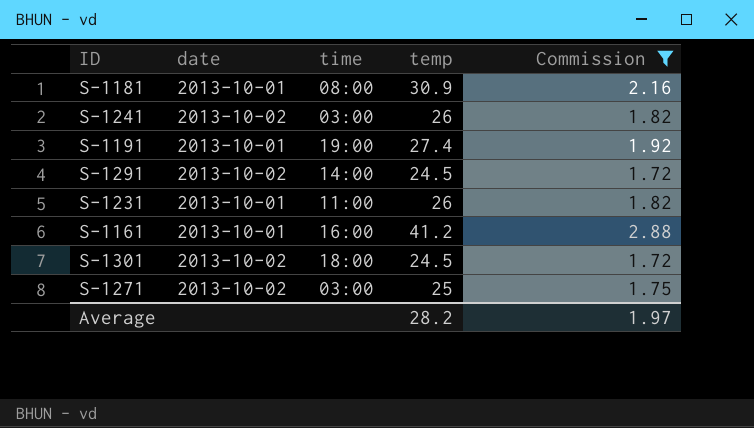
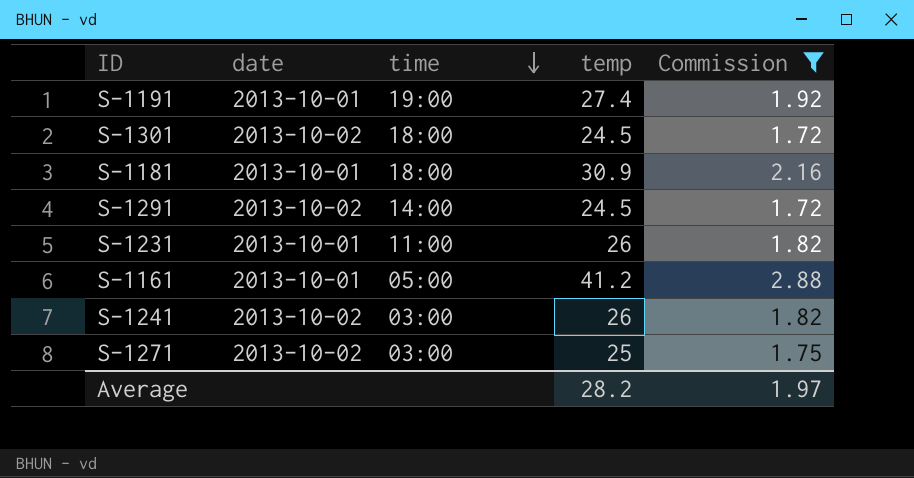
row order: none -> time descending
S-1181 | time: 08:00 -> 18:00
S-1161 | time: 16:00 -> 05:00

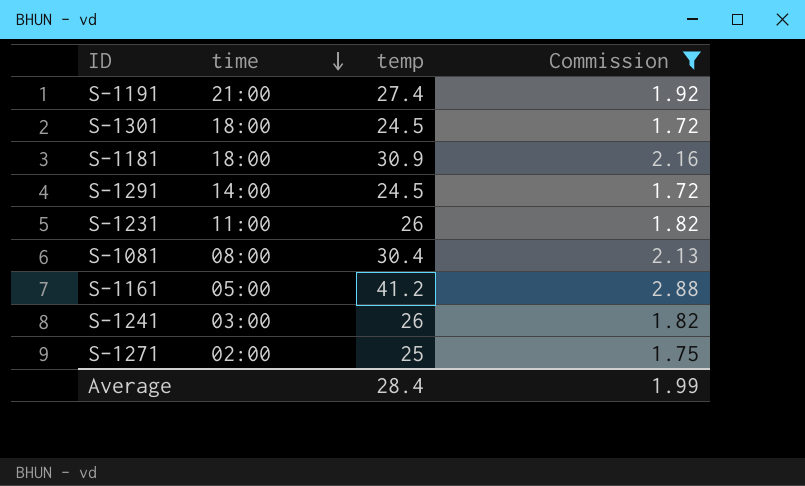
column date | position: 2 -> none
S-1191 | time: 19:00 -> 21:00
row S-1081: none -> 08:00 | 30.4 | 2.13
S-1271 | time: 03:00 -> 02:00
Average | temp: 28.2 -> 28.4
Average | Commission: 1.97 -> 1.99

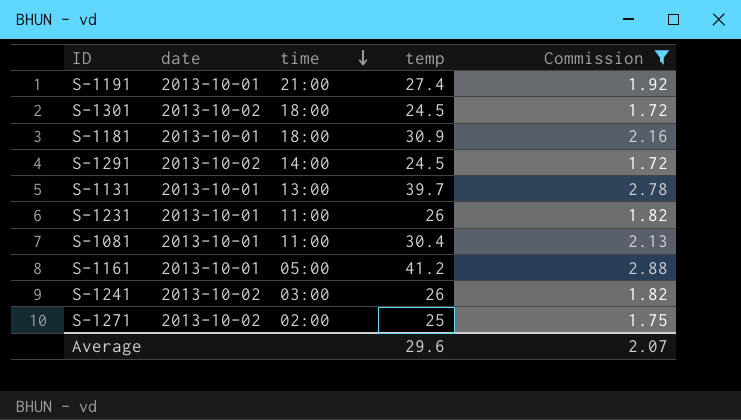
column date | position: none -> 2
row S-1131: none -> 2013-10-01 | 13:00 | 39.7 | 2.78
S-1081 | time: 08:00 -> 11:00
Average | temp: 28.4 -> 29.6
Average | Commission: 1.99 -> 2.07

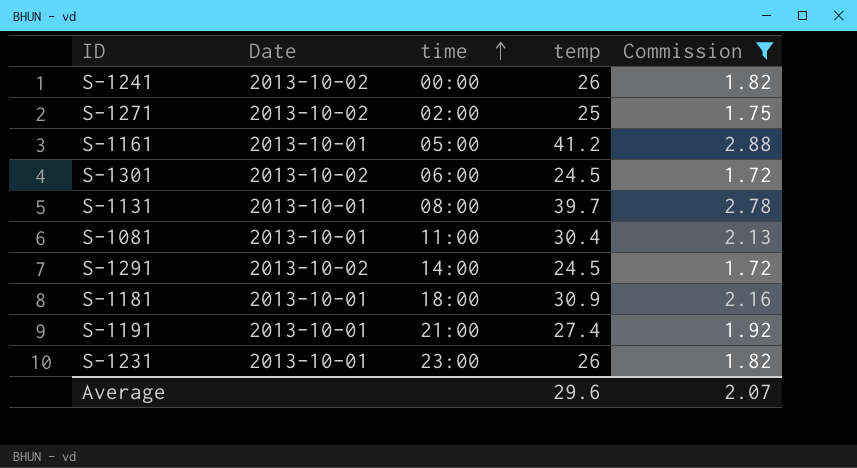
row order: time descending -> time ascending
column name: date -> Date
S-1241 | time: 03:00 -> 00:00
S-1301 | time: 18:00 -> 06:00
S-1131 | time: 13:00 -> 08:00
S-1231 | time: 11:00 -> 23:00

